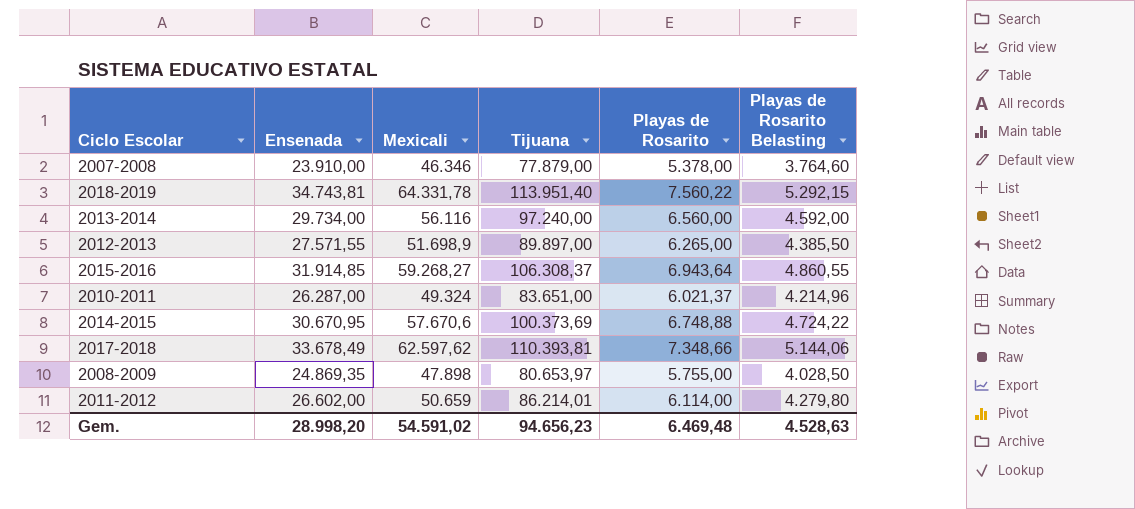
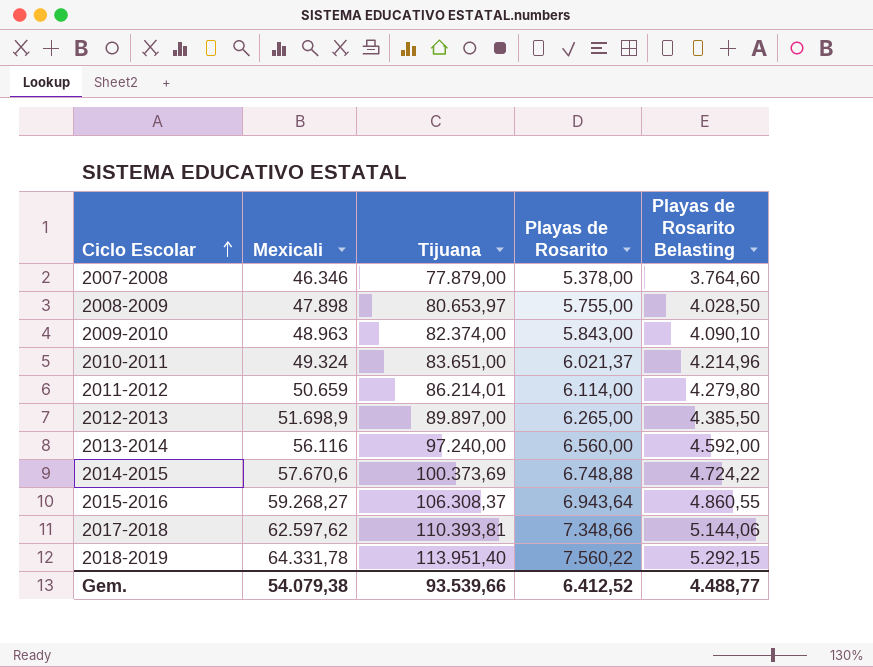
row order: none -> Ciclo Escolar ascending
column Ensenada | position: 2 -> none
row 2009-2010: none -> 48.963 | 82.374,00 | 5.843,00 | 4.090,10
Gem. | Mexicali: 54.591,02 -> 54.079,38
Gem. | Tijuana: 94.656,23 -> 93.539,66
Gem. | Playas de Rosarito: 6.469,48 -> 6.412,52
Gem. | Playas de Rosarito Belasting: 4.528,63 -> 4.488,77

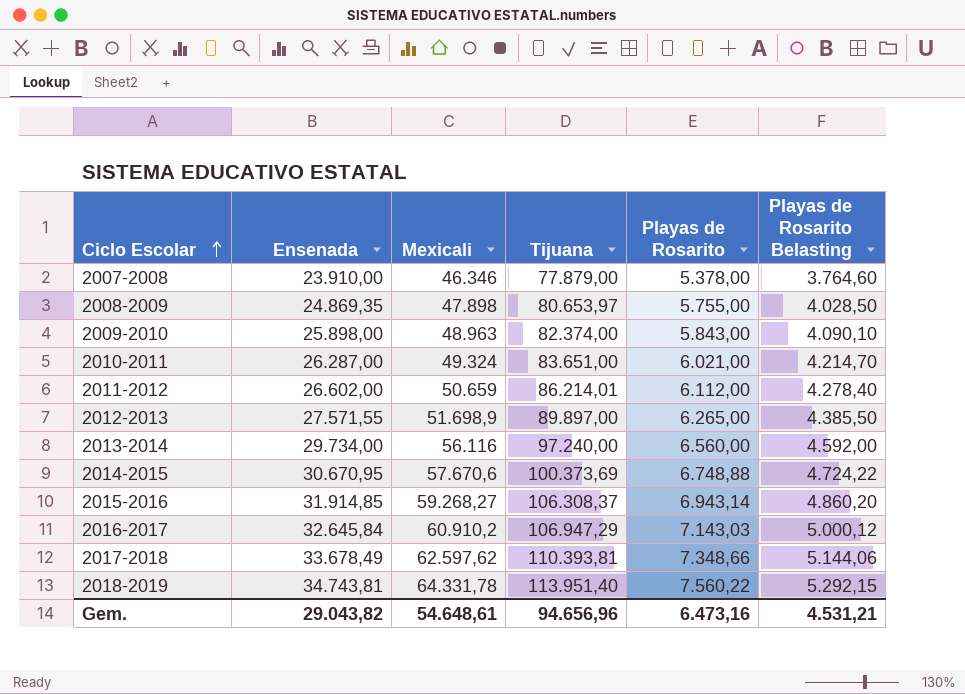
column Ensenada | position: none -> 2
2010-2011 | Playas de Rosarito: 6.021,37 -> 6.021,00
2010-2011 | Playas de Rosarito Belasting: 4.214,96 -> 4.214,70
2011-2012 | Playas de Rosarito: 6.114,00 -> 6.112,00
2011-2012 | Playas de Rosarito Belasting: 4.279,80 -> 4.278,40
2015-2016 | Playas de Rosarito: 6.943,64 -> 6.943,14
2015-2016 | Playas de Rosarito Belasting: 4.860,55 -> 4.860,20
row 2016-2017: none -> 32.645,84 | 60.910,2 | 106.947,29 | 7.143,03 | 5.000,12
Gem. | Mexicali: 54.079,38 -> 54.648,61
Gem. | Tijuana: 93.539,66 -> 94.656,96
Gem. | Playas de Rosarito: 6.412,52 -> 6.473,16
Gem. | Playas de Rosarito Belasting: 4.488,77 -> 4.531,21

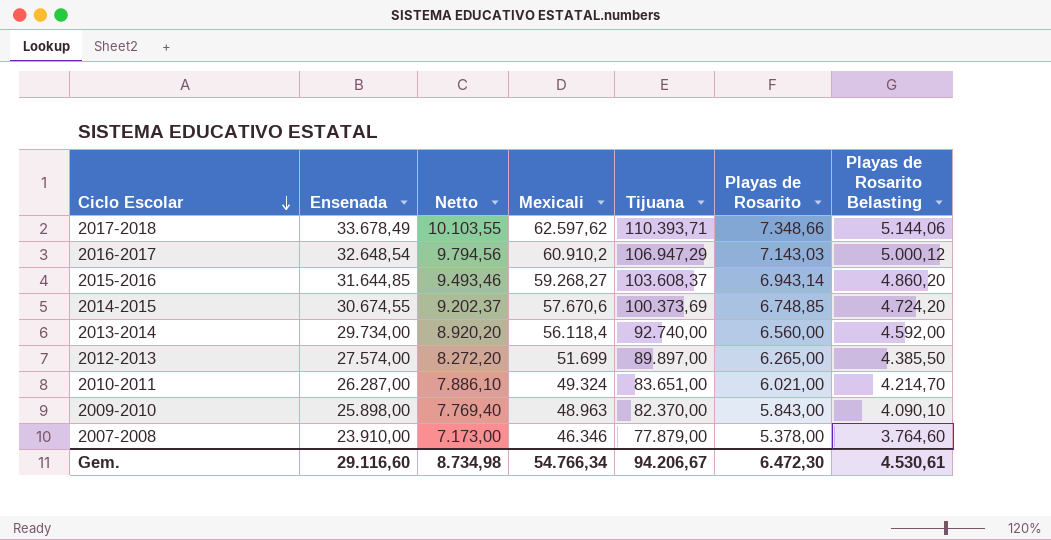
row order: Ciclo Escolar ascending -> Ciclo Escolar descending
column Netto | formula: none -> [Ensenada] * 0,3
row 2008-2009: 24.869,35 | 47.898 | 80.653,97 | 5.755,00 | 4.028,50 -> none
row 2011-2012: 26.602,00 | 50.659 | 86.214,01 | 6.112,00 | 4.278,40 -> none
row 2018-2019: 34.743,81 | 64.331,78 | 113.951,40 | 7.560,22 | 5.292,15 -> none
2017-2018 | Tijuana: 110.393,81 -> 110.393,71
2016-2017 | Ensenada: 32.645,84 -> 32.648,54
2015-2016 | Ensenada: 31.914,85 -> 31.644,85
2015-2016 | Tijuana: 106.308,37 -> 103.608,37
2014-2015 | Ensenada: 30.670,95 -> 30.674,55
2014-2015 | Playas de Rosarito: 6.748,88 -> 6.748,85
2014-2015 | Playas de Rosarito Belasting: 4.724,22 -> 4.724,20
2013-2014 | Mexicali: 56.116 -> 56.118,4
2013-2014 | Tijuana: 97.240,00 -> 92.740,00
2012-2013 | Ensenada: 27.571,55 -> 27.574,00
2012-2013 | Mexicali: 51.698,9 -> 51.699
2009-2010 | Tijuana: 82.374,00 -> 82.370,00
Gem. | Ensenada: 29.043,82 -> 29.116,60
Gem. | Mexicali: 54.648,61 -> 54.766,34
Gem. | Tijuana: 94.656,96 -> 94.206,67
Gem. | Playas de Rosarito: 6.473,16 -> 6.472,30
Gem. | Playas de Rosarito Belasting: 4.531,21 -> 4.530,61

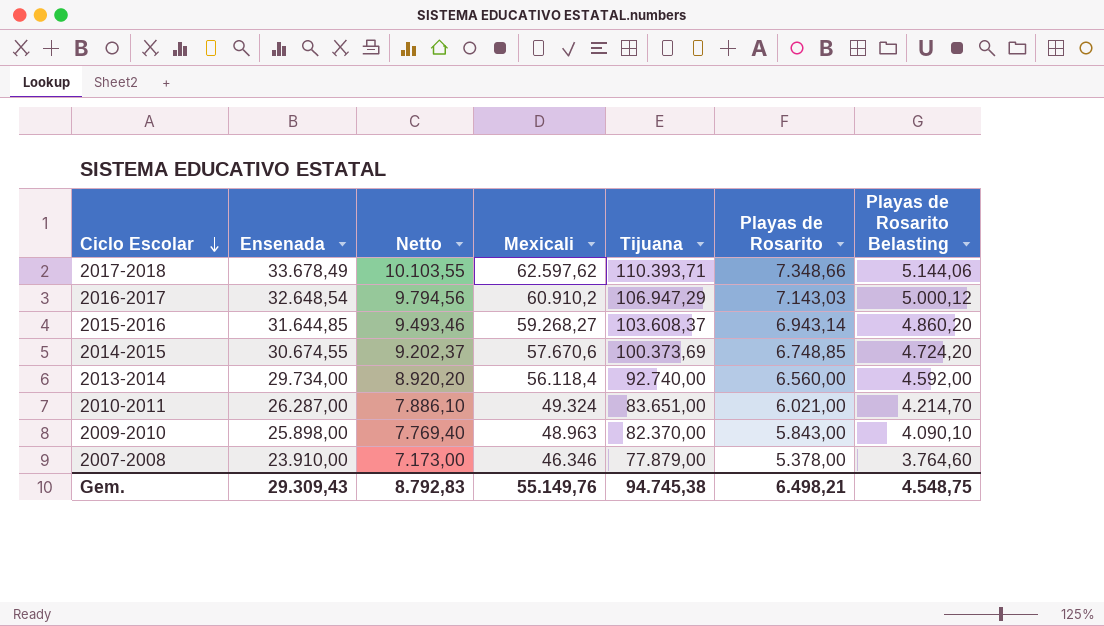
row 2012-2013: 27.574,00 | 8.272,20 | 51.699 | 89.897,00 | 6.265,00 | 4.385,50 -> none
Gem. | Ensenada: 29.116,60 -> 29.309,43
Gem. | Netto: 8.734,98 -> 8.792,83
Gem. | Mexicali: 54.766,34 -> 55.149,76
Gem. | Tijuana: 94.206,67 -> 94.745,38
Gem. | Playas de Rosarito: 6.472,30 -> 6.498,21
Gem. | Playas de Rosarito Belasting: 4.530,61 -> 4.548,75

